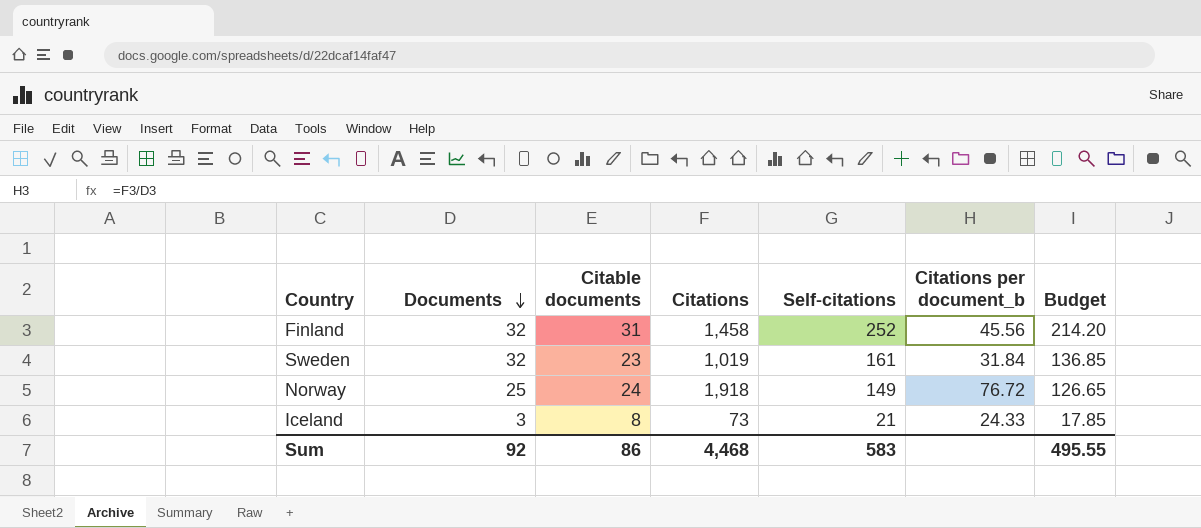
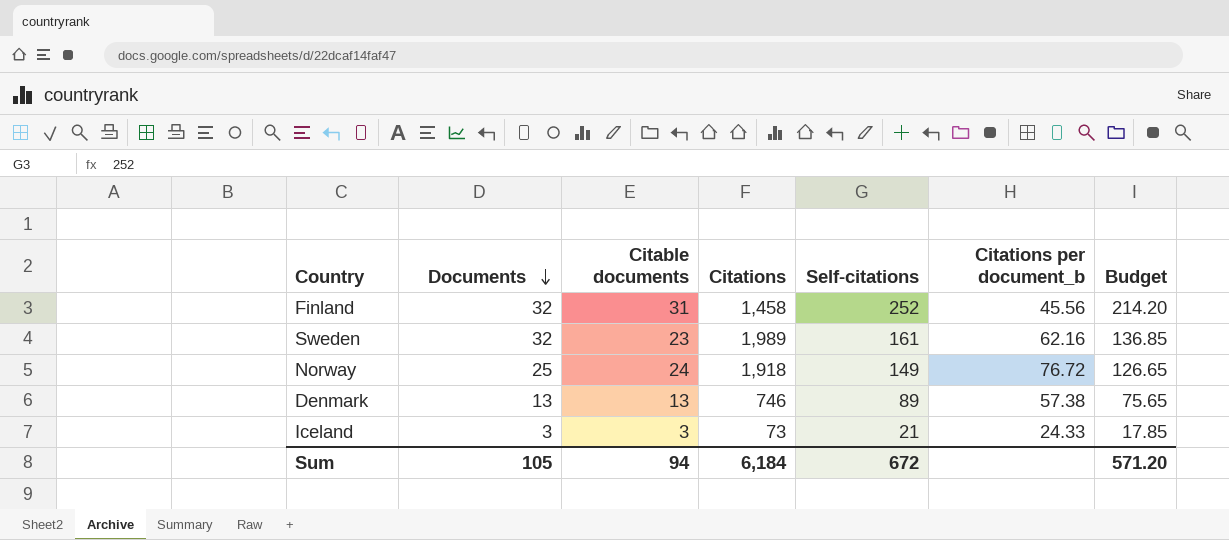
Sweden | Citations: 1,019 -> 1,989
Sweden | Citations per document_b: 31.84 -> 62.16
row Denmark: none -> 13 | 13 | 746 | 89 | 57.38 | 75.65
Iceland | Citable documents: 8 -> 3
Sum | Documents: 92 -> 105
Sum | Citable documents: 86 -> 94
Sum | Citations: 4,468 -> 6,184
Sum | Self-citations: 583 -> 672
Sum | Budget: 495.55 -> 571.20

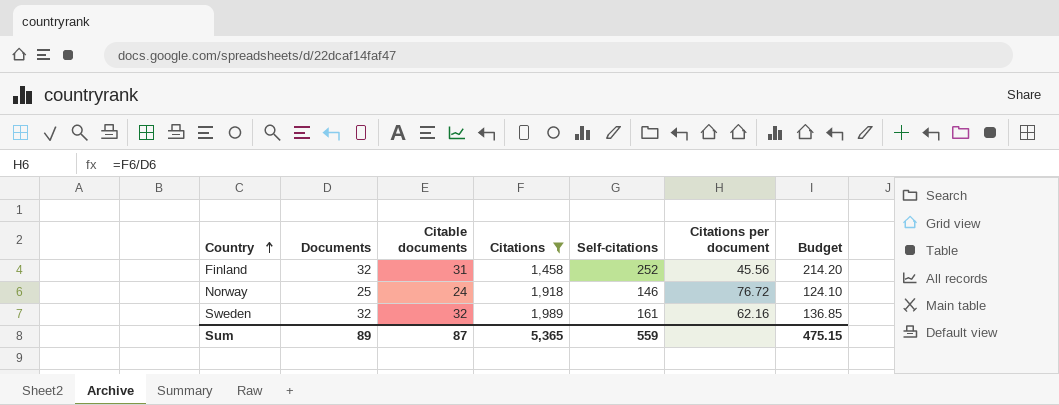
filter: none -> Citations >= 1,458
row order: Documents descending -> Country ascending
column name: Citations per document_b -> Citations per document
Norway | Self-citations: 149 -> 146
Norway | Budget: 126.65 -> 124.10
Sweden | Citable documents: 23 -> 32
Sum | Documents: 105 -> 89
Sum | Citable documents: 94 -> 87
Sum | Citations: 6,184 -> 5,365
Sum | Self-citations: 672 -> 559
Sum | Budget: 571.20 -> 475.15

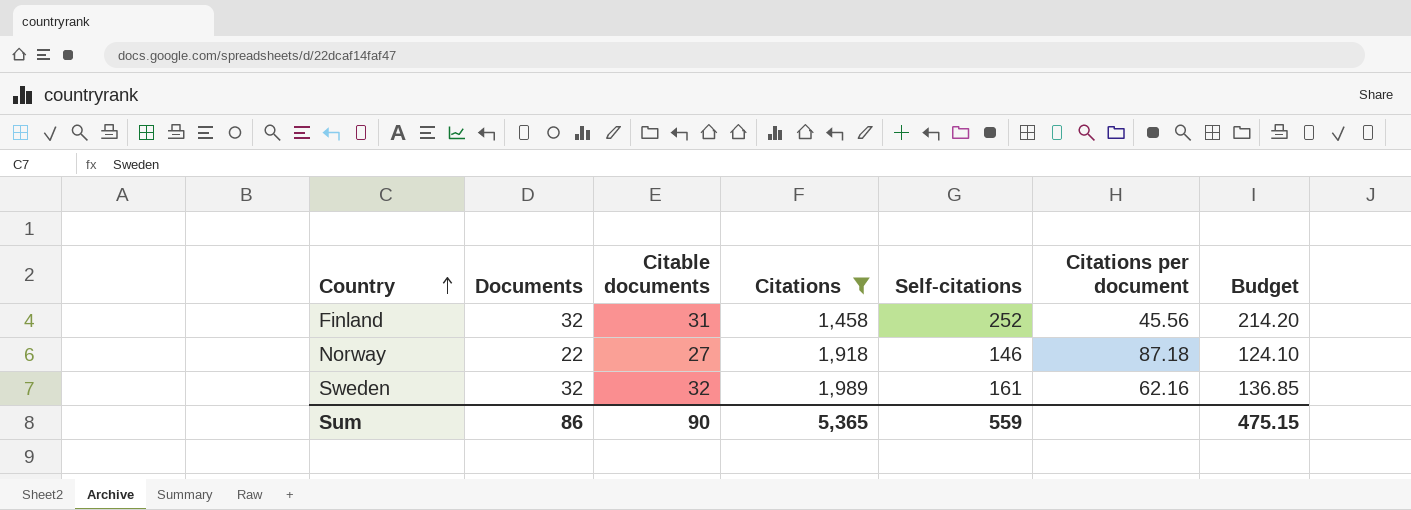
Norway | Documents: 25 -> 22
Norway | Citable documents: 24 -> 27
Norway | Citations per document: 76.72 -> 87.18
Sum | Documents: 89 -> 86
Sum | Citable documents: 87 -> 90

